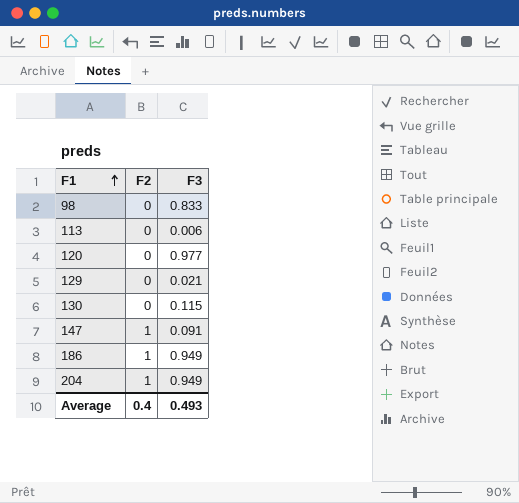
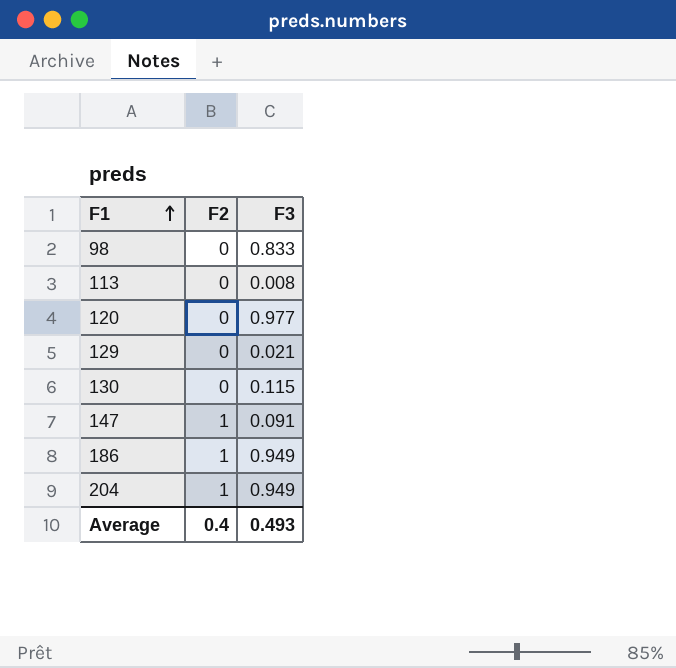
113 | F3: 0.006 -> 0.008

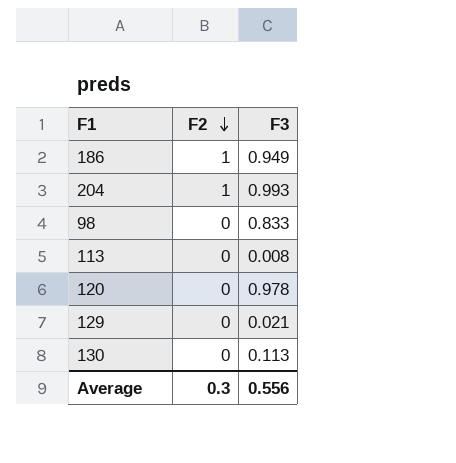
row order: F1 ascending -> F2 descending
row 147: 1 | 0.091 -> none
204 | F3: 0.949 -> 0.993
120 | F3: 0.977 -> 0.978
130 | F3: 0.115 -> 0.113
Average | F2: 0.4 -> 0.3
Average | F3: 0.493 -> 0.556

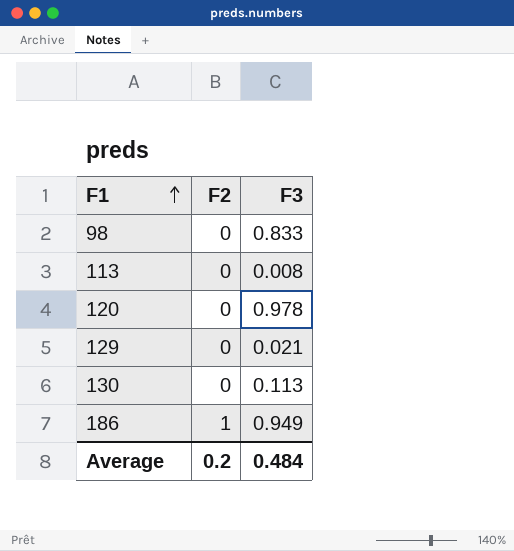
row order: F2 descending -> F1 ascending
row 204: 1 | 0.993 -> none
Average | F2: 0.3 -> 0.2
Average | F3: 0.556 -> 0.484

